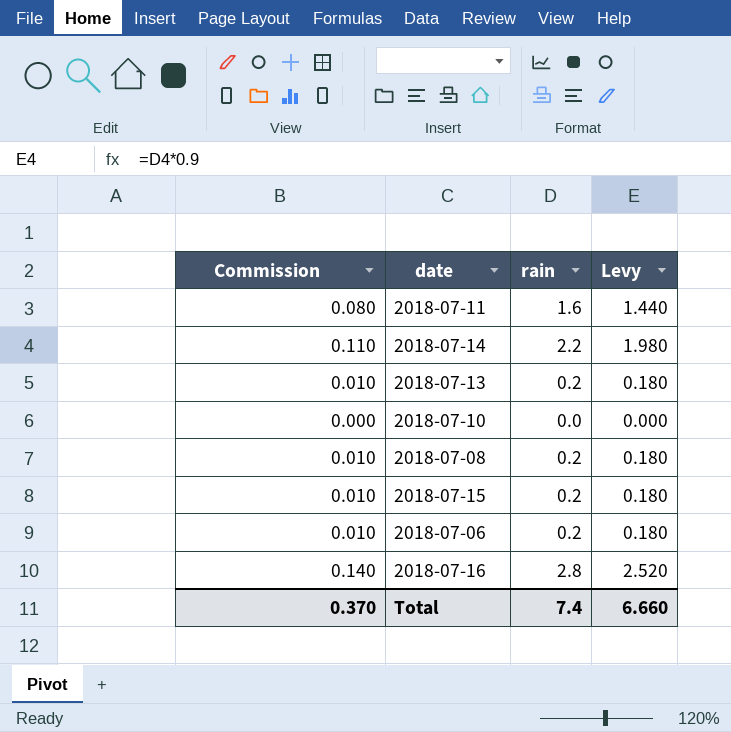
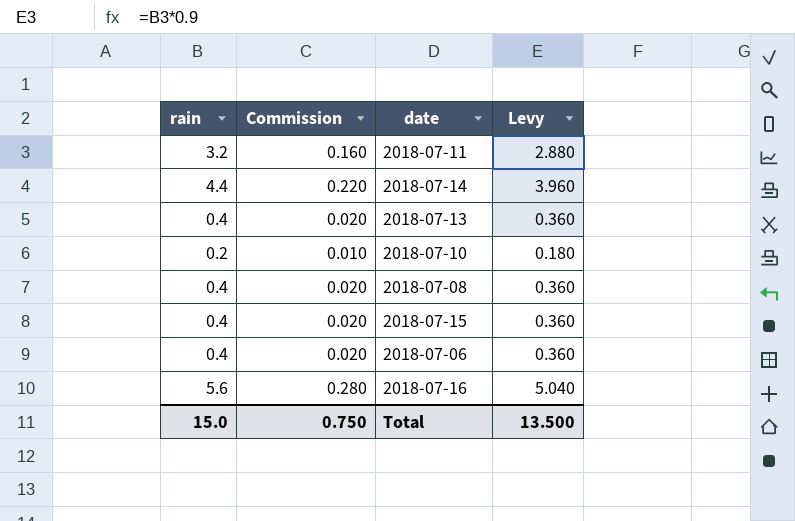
column rain | position: 3 -> 1
2018-07-11 | rain: 1.6 -> 3.2
2018-07-11 | Commission: 0.080 -> 0.160
2018-07-11 | Levy: 1.440 -> 2.880
2018-07-14 | rain: 2.2 -> 4.4
2018-07-14 | Commission: 0.110 -> 0.220
2018-07-14 | Levy: 1.980 -> 3.960
2018-07-13 | rain: 0.2 -> 0.4
2018-07-13 | Commission: 0.010 -> 0.020
2018-07-13 | Levy: 0.180 -> 0.360
2018-07-10 | rain: 0.0 -> 0.2
2018-07-10 | Commission: 0.000 -> 0.010
2018-07-10 | Levy: 0.000 -> 0.180
2018-07-08 | rain: 0.2 -> 0.4
2018-07-08 | Commission: 0.010 -> 0.020
2018-07-08 | Levy: 0.180 -> 0.360
2018-07-15 | rain: 0.2 -> 0.4
2018-07-15 | Commission: 0.010 -> 0.020
2018-07-15 | Levy: 0.180 -> 0.360
2018-07-06 | rain: 0.2 -> 0.4
2018-07-06 | Commission: 0.010 -> 0.020
2018-07-06 | Levy: 0.180 -> 0.360
2018-07-16 | rain: 2.8 -> 5.6
2018-07-16 | Commission: 0.140 -> 0.280
2018-07-16 | Levy: 2.520 -> 5.040
Total | rain: 7.4 -> 15.0
Total | Commission: 0.370 -> 0.750
Total | Levy: 6.660 -> 13.500

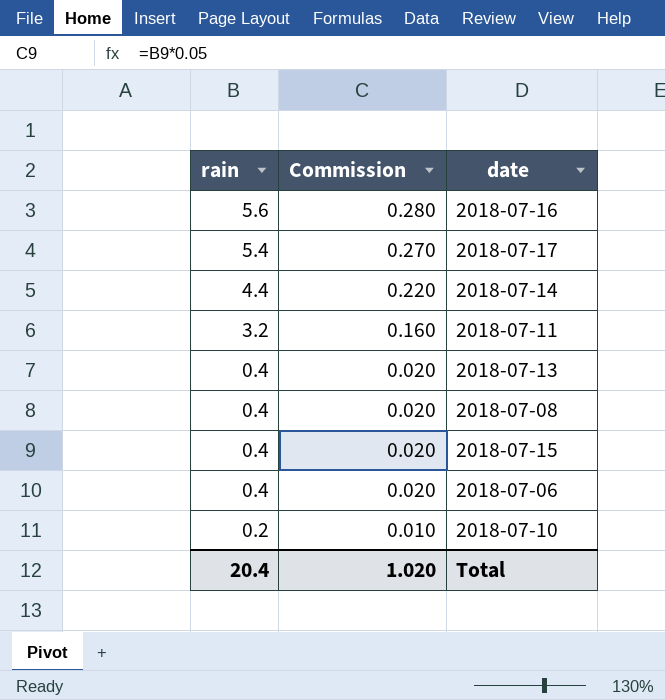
row order: none -> rain descending
column Levy | formula: [rain] * 0.9 -> none
row 2018-07-17: none -> 5.4 | 0.270
Total | rain: 15.0 -> 20.4
Total | Commission: 0.750 -> 1.020

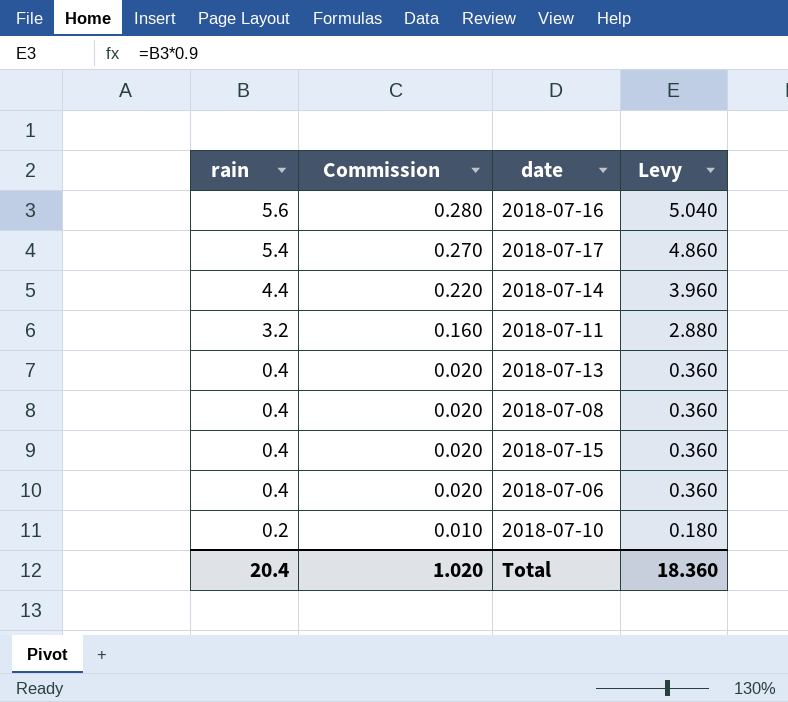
column Levy | formula: none -> [rain] * 0.9

